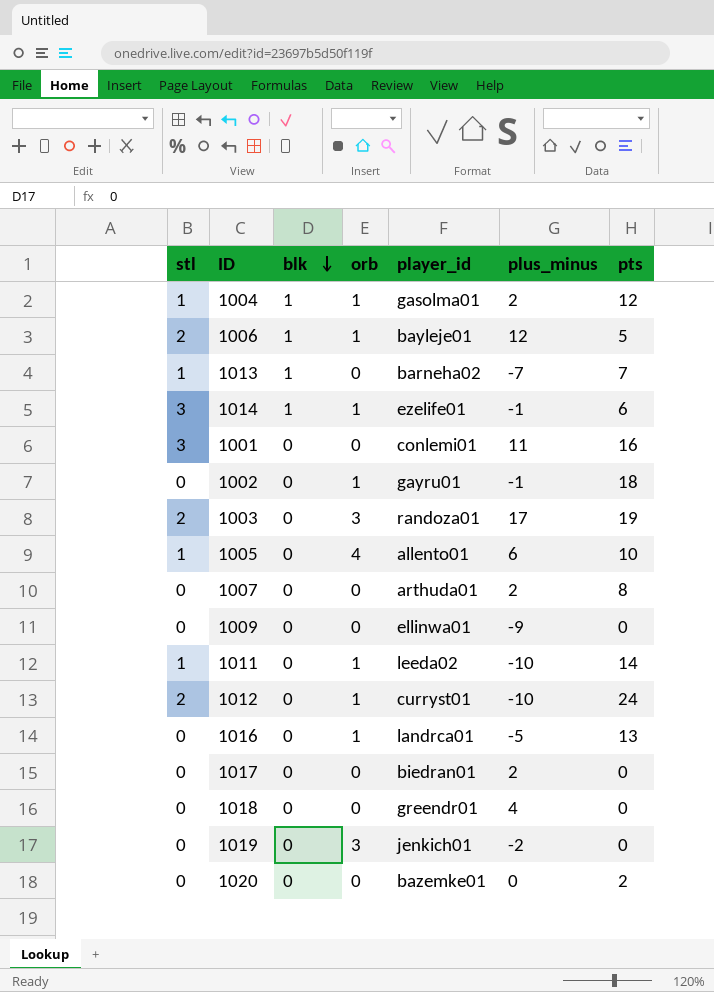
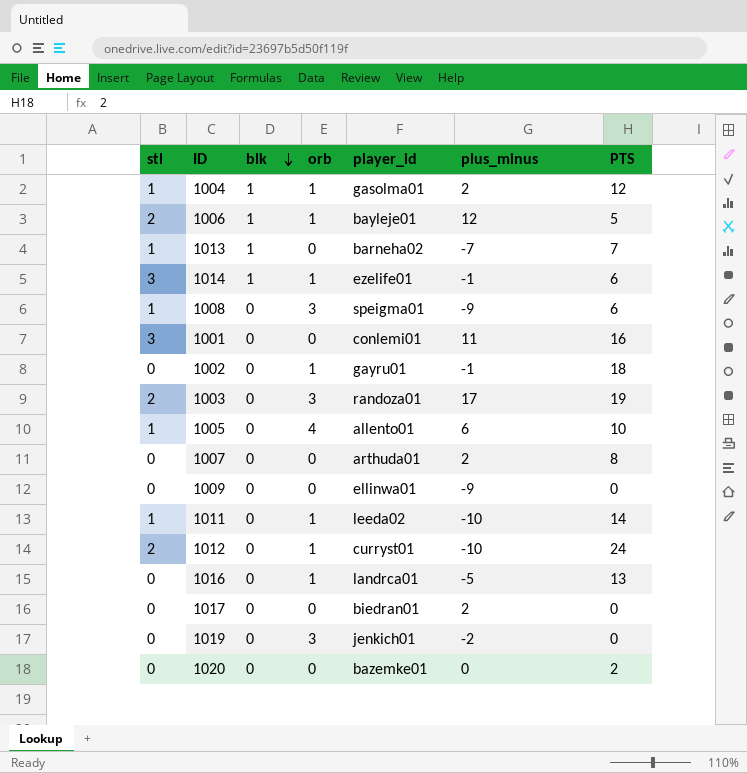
column name: pts -> PTS
row 1018: 0 | 0 | 0 | greendr01 | 4 | 0 -> none
row 1008: none -> 1 | 0 | 3 | speigma01 | -9 | 6

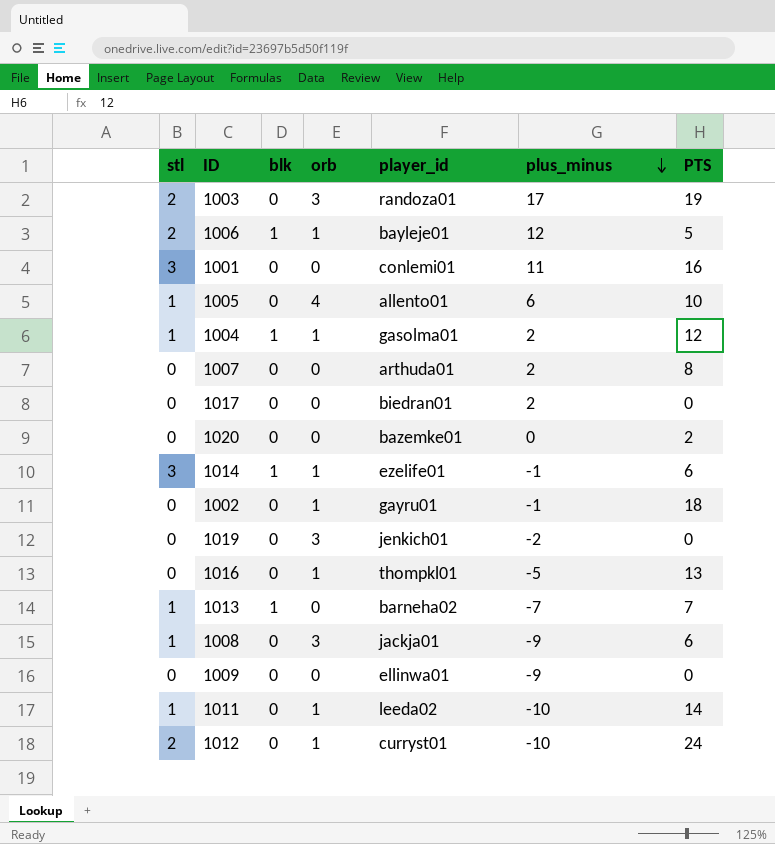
row order: blk descending -> plus_minus descending
1016 | player_id: landrca01 -> thompkl01
1008 | player_id: speigma01 -> jackja01

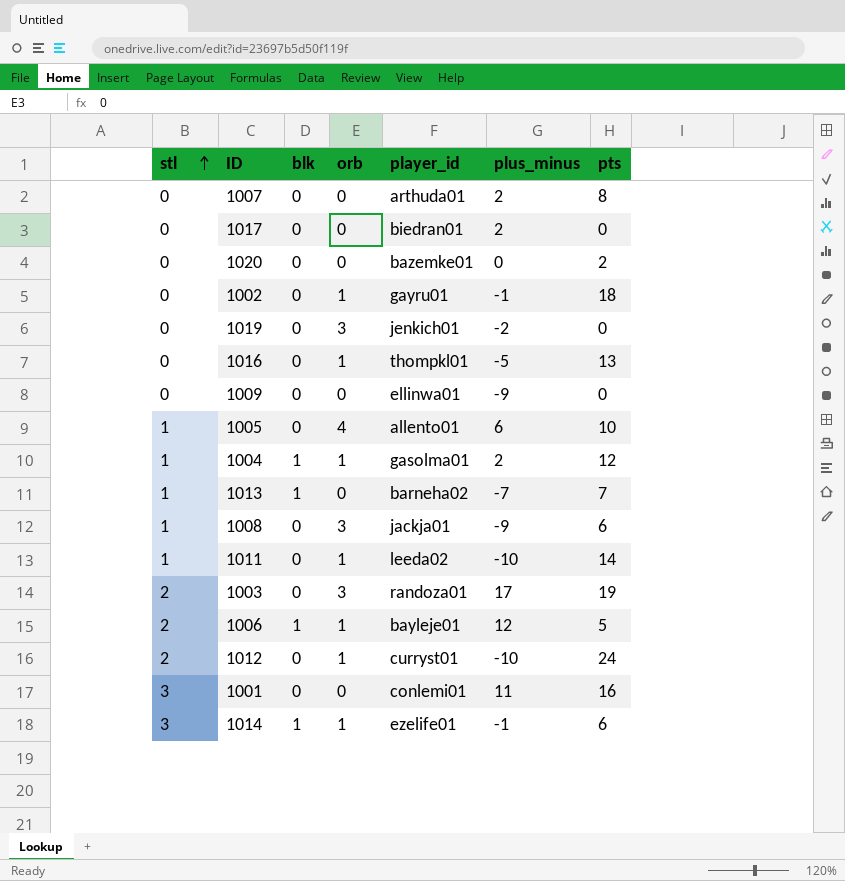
row order: plus_minus descending -> stl ascending
column name: PTS -> pts

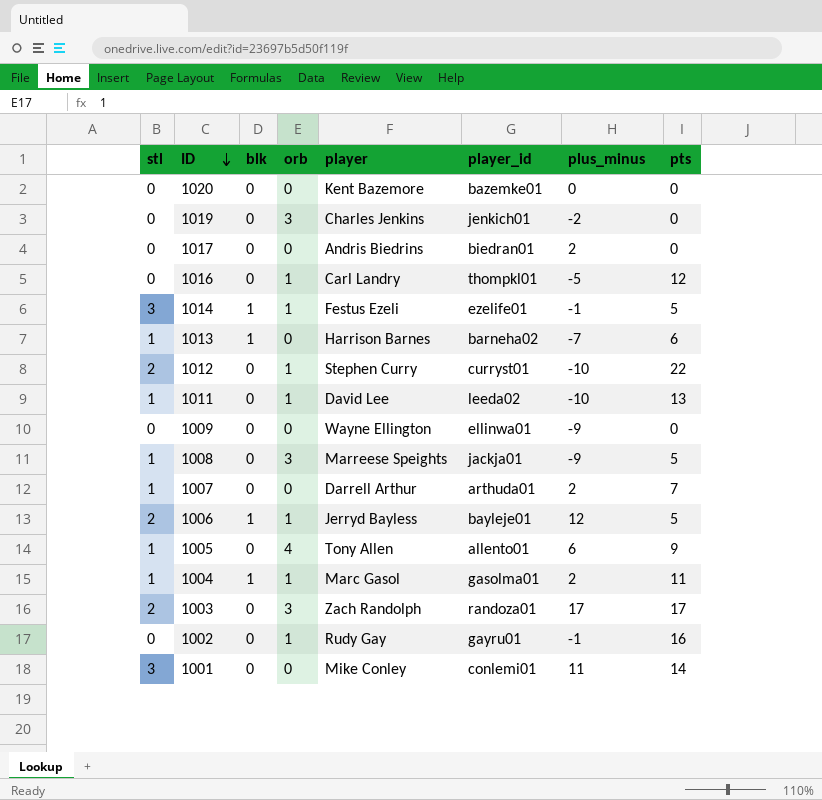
row order: stl ascending -> ID descending
column player | position: none -> 5
1020 | pts: 2 -> 0
1016 | pts: 13 -> 12
1014 | pts: 6 -> 5
1013 | pts: 7 -> 6
1012 | pts: 24 -> 22
1011 | pts: 14 -> 13
1008 | pts: 6 -> 5
1007 | stl: 0 -> 1
1007 | pts: 8 -> 7
1005 | pts: 10 -> 9
1004 | pts: 12 -> 11
1003 | pts: 19 -> 17
1002 | pts: 18 -> 16
1001 | pts: 16 -> 14

